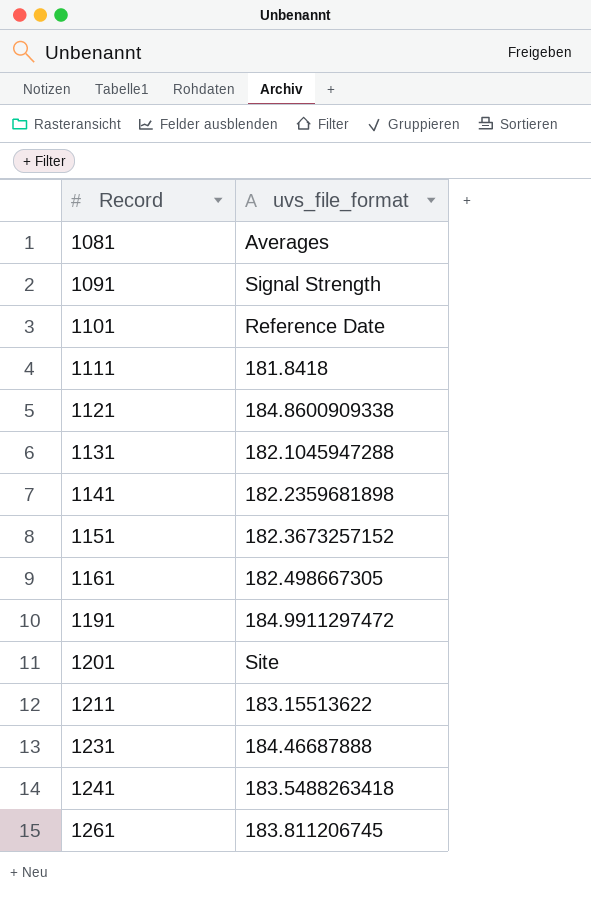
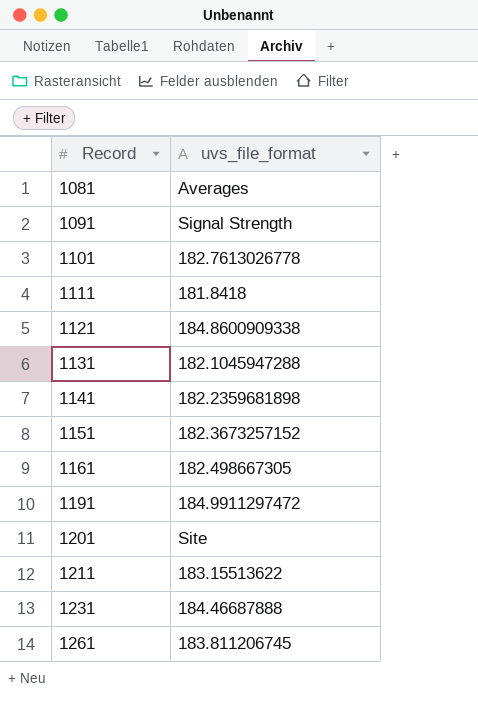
row 1241: 183.5488263418 -> none
1101 | uvs_file_format: Reference Date -> 182.7613026778

